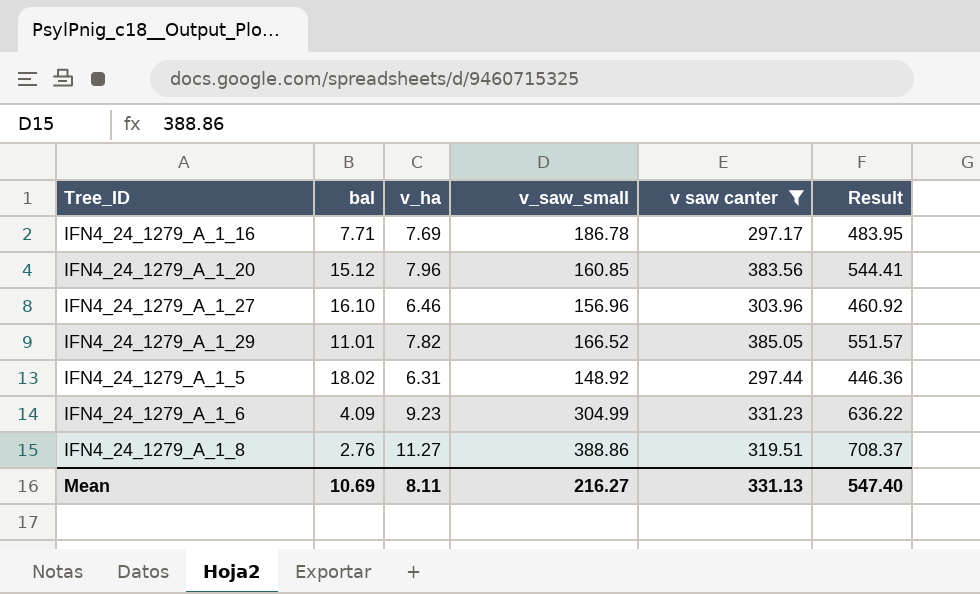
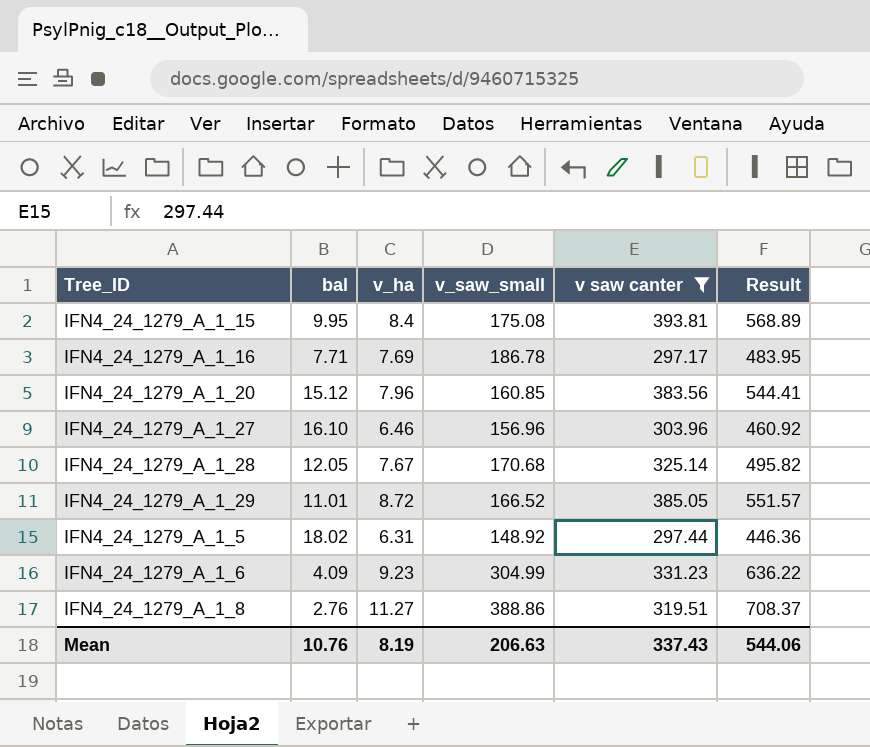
row IFN4_24_1279_A_1_15: none -> 9.95 | 8.4 | 175.08 | 393.81 | 568.89
row IFN4_24_1279_A_1_28: none -> 12.05 | 7.67 | 170.68 | 325.14 | 495.82
IFN4_24_1279_A_1_29 | v_ha: 7.82 -> 8.72
Mean | bal: 10.69 -> 10.76
Mean | v_ha: 8.11 -> 8.19
Mean | v_saw_small: 216.27 -> 206.63
Mean | v saw canter: 331.13 -> 337.43
Mean | Result: 547.40 -> 544.06

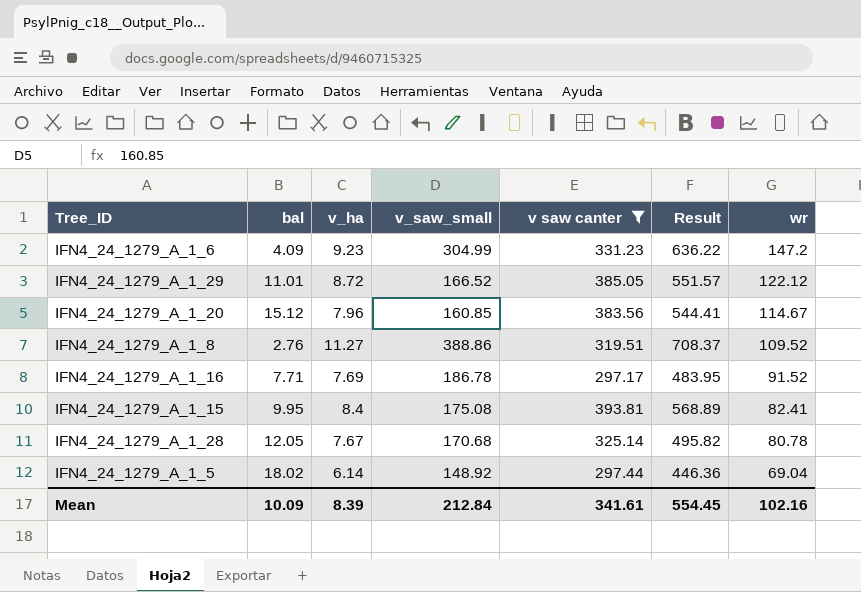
row order: none -> wr descending
column wr | position: none -> 7
row IFN4_24_1279_A_1_27: 16.10 | 6.46 | 156.96 | 303.96 | 460.92 -> none
IFN4_24_1279_A_1_5 | v_ha: 6.31 -> 6.14
Mean | bal: 10.76 -> 10.09
Mean | v_ha: 8.19 -> 8.39
Mean | v_saw_small: 206.63 -> 212.84
Mean | v saw canter: 337.43 -> 341.61
Mean | Result: 544.06 -> 554.45

